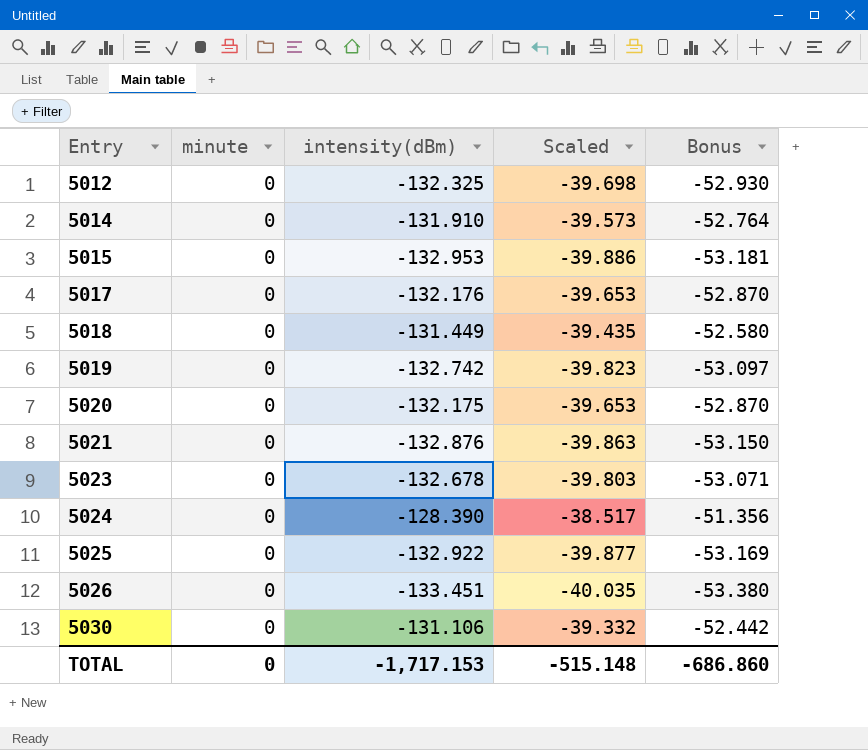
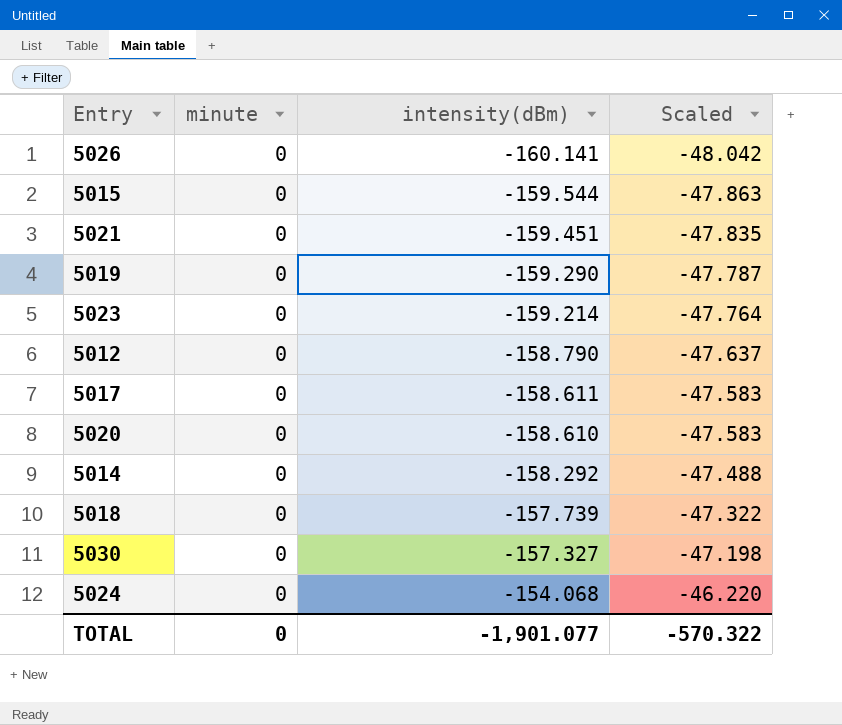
row order: Entry ascending -> intensity(dBm) ascending
column Bonus | formula: [intensity(dBm)] * 0.4 -> none
row 5025: 0 | -132.922 | -39.877 | -53.169 -> none
5026 | intensity(dBm): -133.451 -> -160.141
5026 | Scaled: -40.035 -> -48.042
5015 | intensity(dBm): -132.953 -> -159.544
5015 | Scaled: -39.886 -> -47.863
5021 | intensity(dBm): -132.876 -> -159.451
5021 | Scaled: -39.863 -> -47.835
5019 | intensity(dBm): -132.742 -> -159.290
5019 | Scaled: -39.823 -> -47.787
5023 | intensity(dBm): -132.678 -> -159.214
5023 | Scaled: -39.803 -> -47.764
5012 | intensity(dBm): -132.325 -> -158.790
5012 | Scaled: -39.698 -> -47.637
5017 | intensity(dBm): -132.176 -> -158.611
5017 | Scaled: -39.653 -> -47.583
5020 | intensity(dBm): -132.175 -> -158.610
5020 | Scaled: -39.653 -> -47.583
5014 | intensity(dBm): -131.910 -> -158.292
5014 | Scaled: -39.573 -> -47.488
5018 | intensity(dBm): -131.449 -> -157.739
5018 | Scaled: -39.435 -> -47.322
5030 | intensity(dBm): -131.106 -> -157.327
5030 | Scaled: -39.332 -> -47.198
5024 | intensity(dBm): -128.390 -> -154.068
5024 | Scaled: -38.517 -> -46.220
TOTAL | intensity(dBm): -1,717.153 -> -1,901.077
TOTAL | Scaled: -515.148 -> -570.322

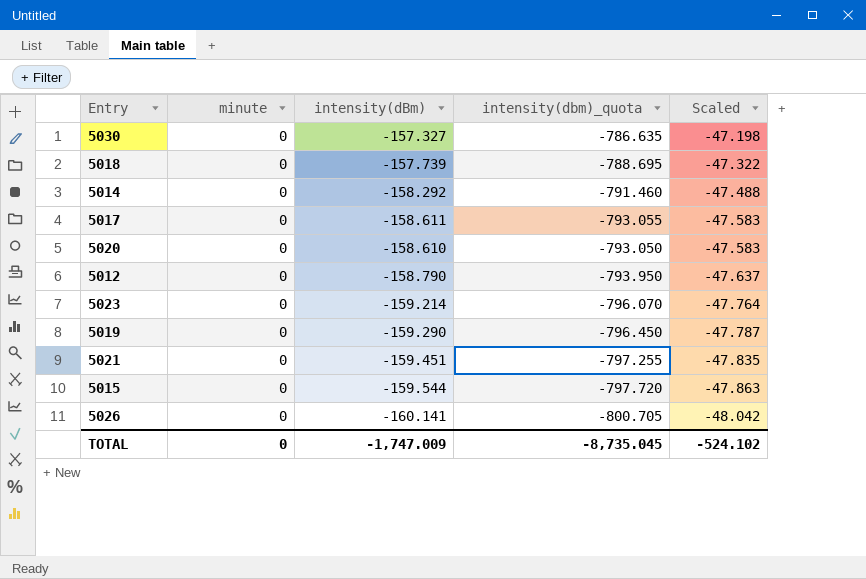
row order: intensity(dBm) ascending -> Scaled descending
column intensity(dbm)_quota | formula: none -> [intensity(dBm)] * 5
row 5024: 0 | -154.068 | -46.220 -> none
TOTAL | intensity(dBm): -1,901.077 -> -1,747.009
TOTAL | Scaled: -570.322 -> -524.102

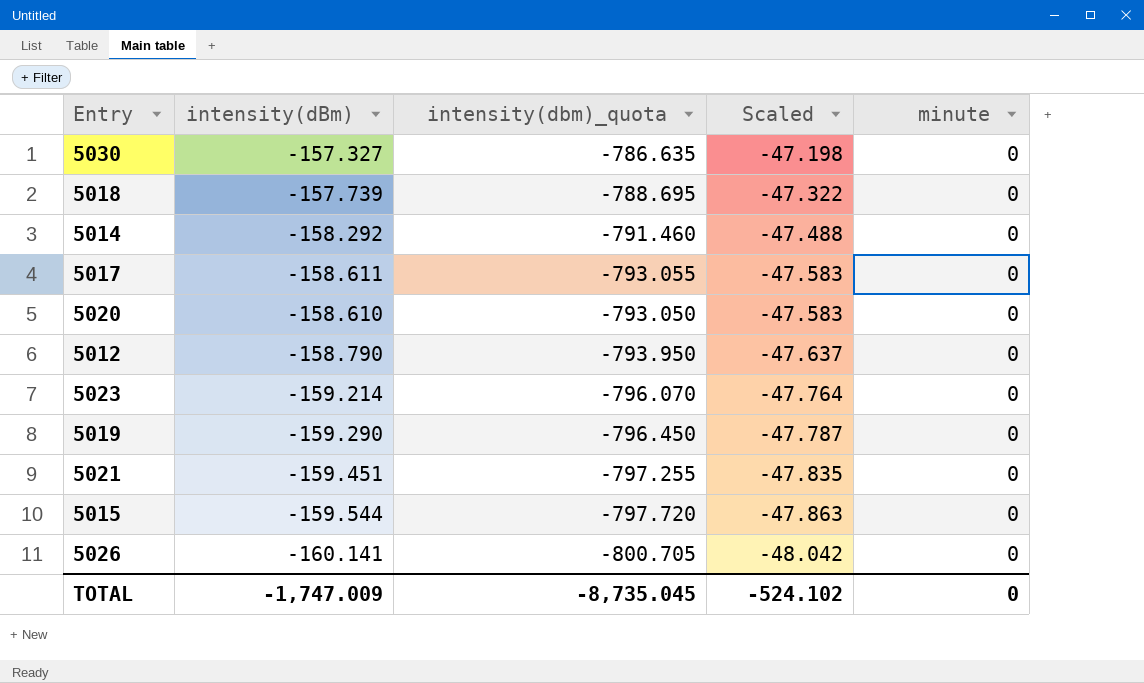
column minute | position: 2 -> 5

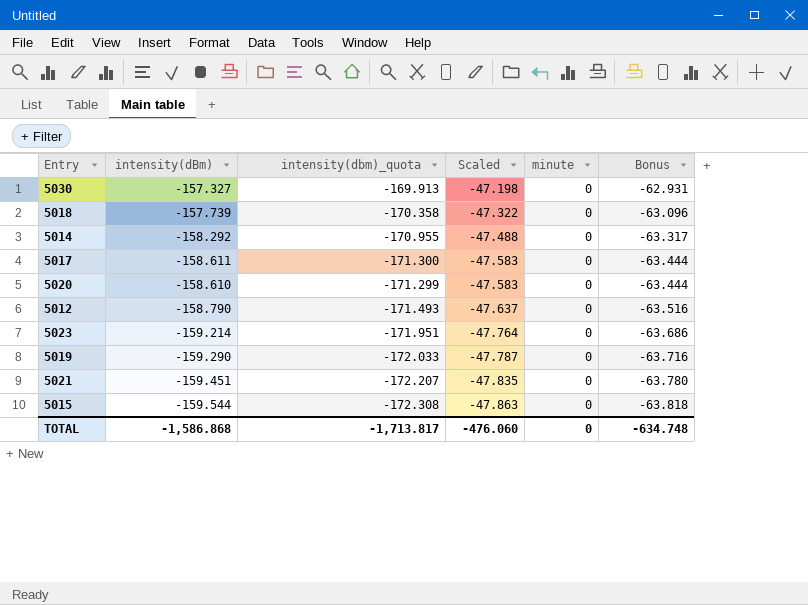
column intensity(dbm)_quota | formula: [intensity(dBm)] * 5 -> [intensity(dBm)] * 1.08
column Bonus | formula: none -> [intensity(dBm)] * 0.4
row 5026: -160.141 | -800.705 | -48.042 | 0 -> none
TOTAL | intensity(dBm): -1,747.009 -> -1,586.868
TOTAL | intensity(dbm)_quota: -8,735.045 -> -1,713.817
TOTAL | Scaled: -524.102 -> -476.060

